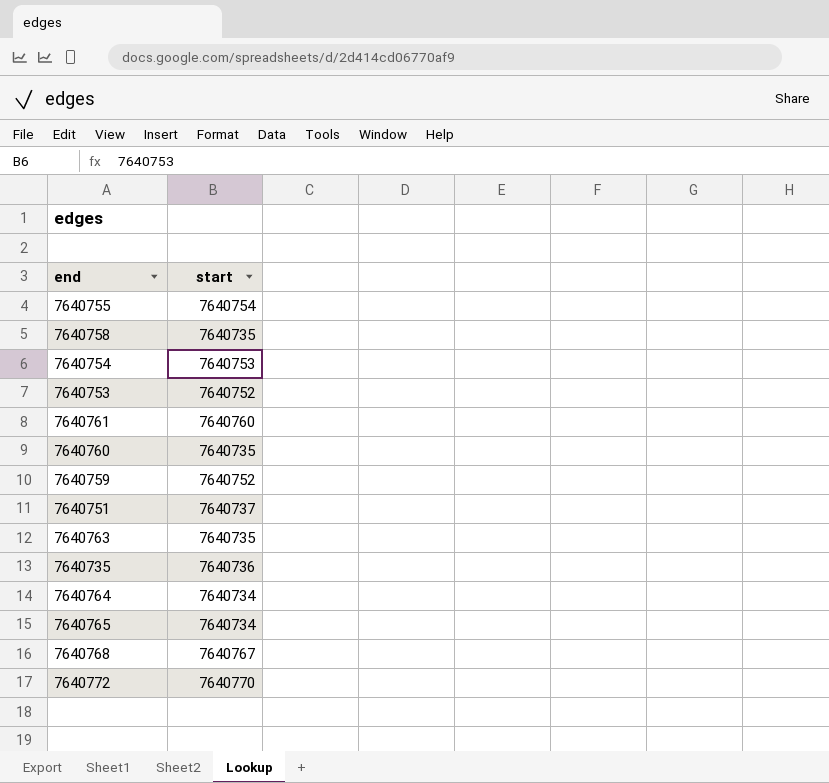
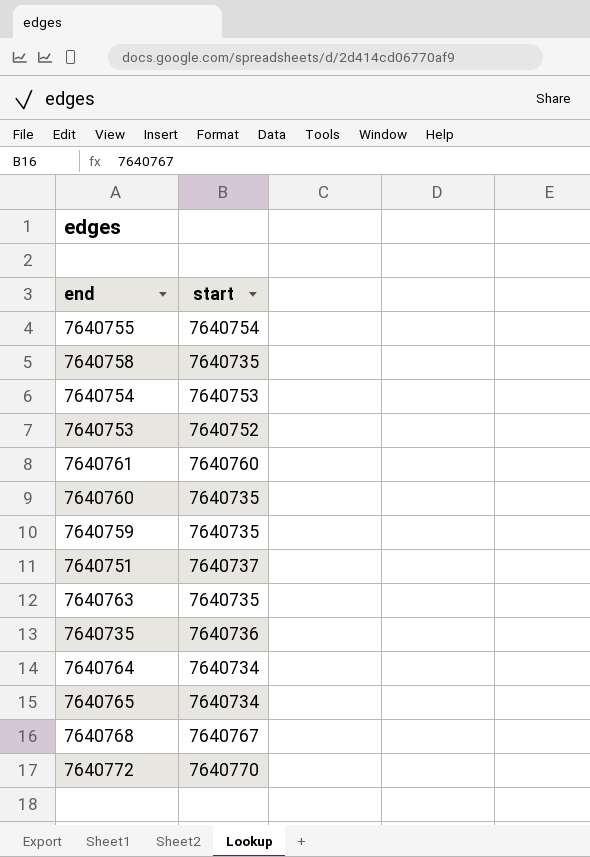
7640759 | start: 7640752 -> 7640735

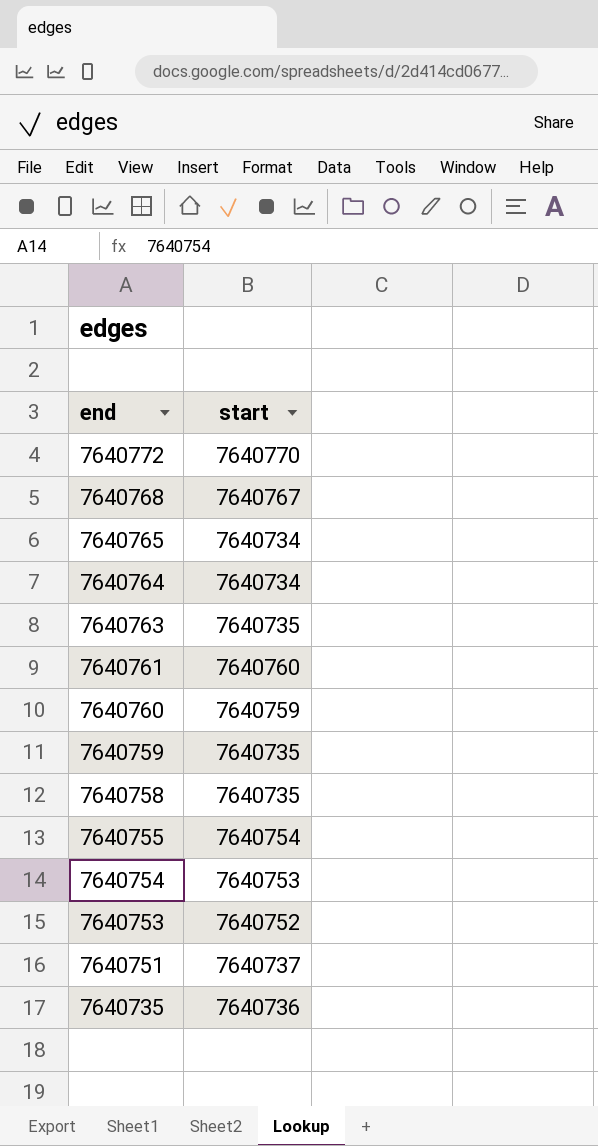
row order: none -> end descending
7640760 | start: 7640735 -> 7640759

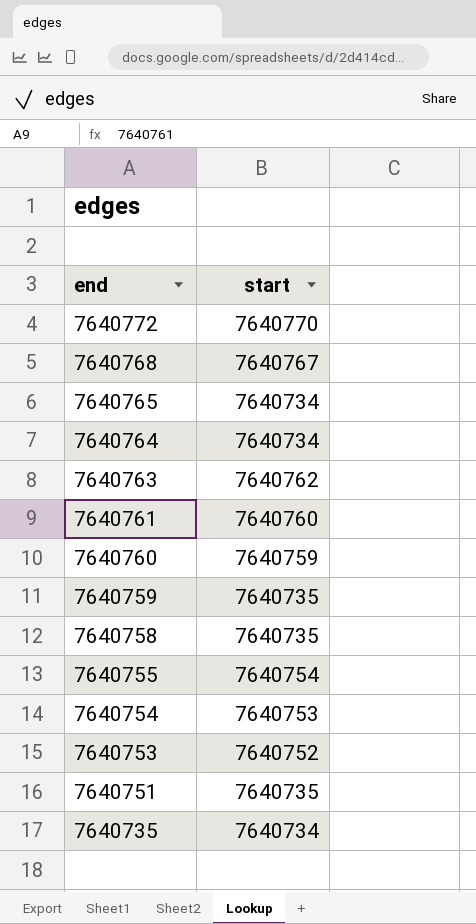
7640763 | start: 7640735 -> 7640762
7640751 | start: 7640737 -> 7640735
7640735 | start: 7640736 -> 7640734

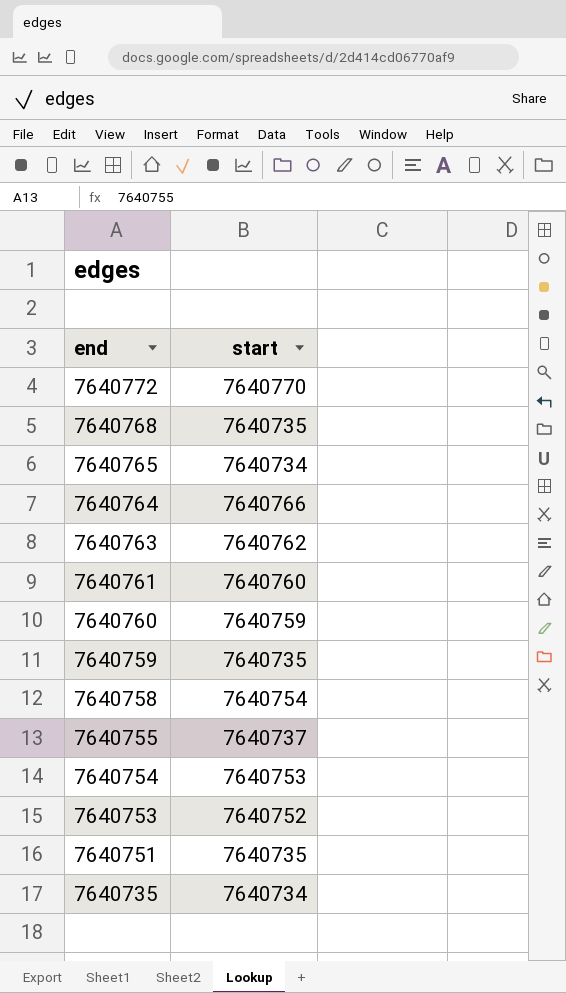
7640768 | start: 7640767 -> 7640735
7640764 | start: 7640734 -> 7640766
7640758 | start: 7640735 -> 7640754
7640755 | start: 7640754 -> 7640737

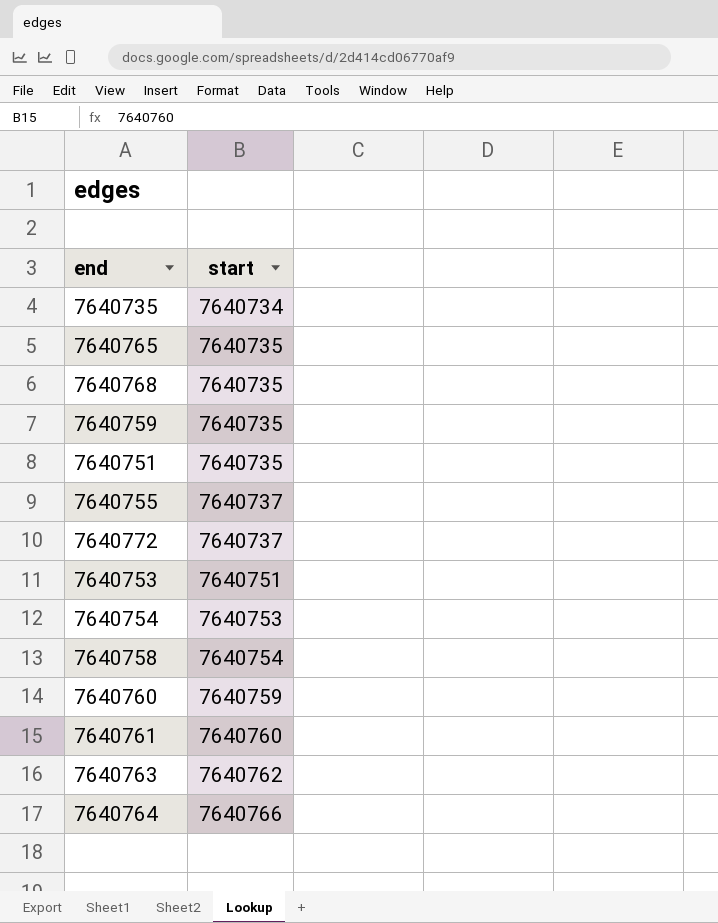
row order: end descending -> start ascending
7640765 | start: 7640734 -> 7640735
7640772 | start: 7640770 -> 7640737
7640753 | start: 7640752 -> 7640751

